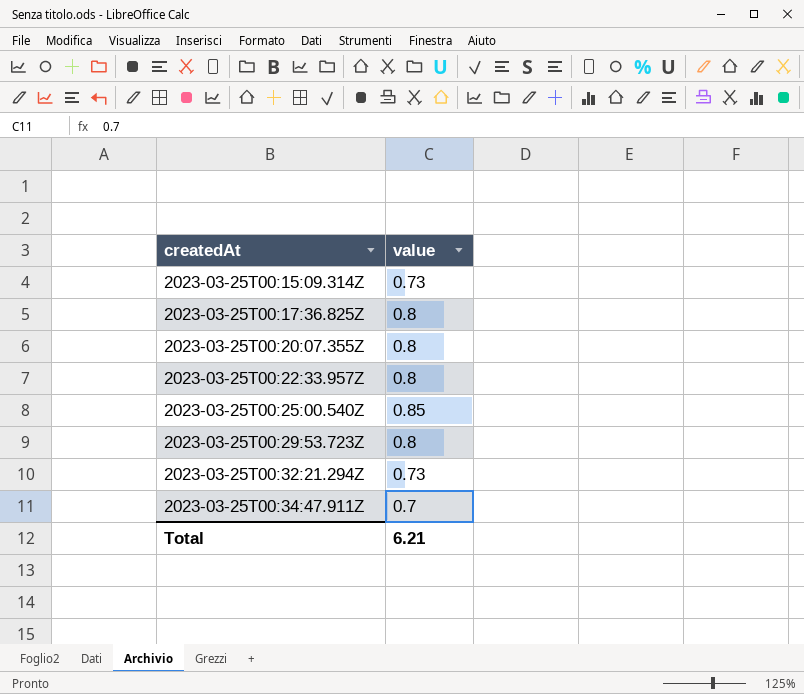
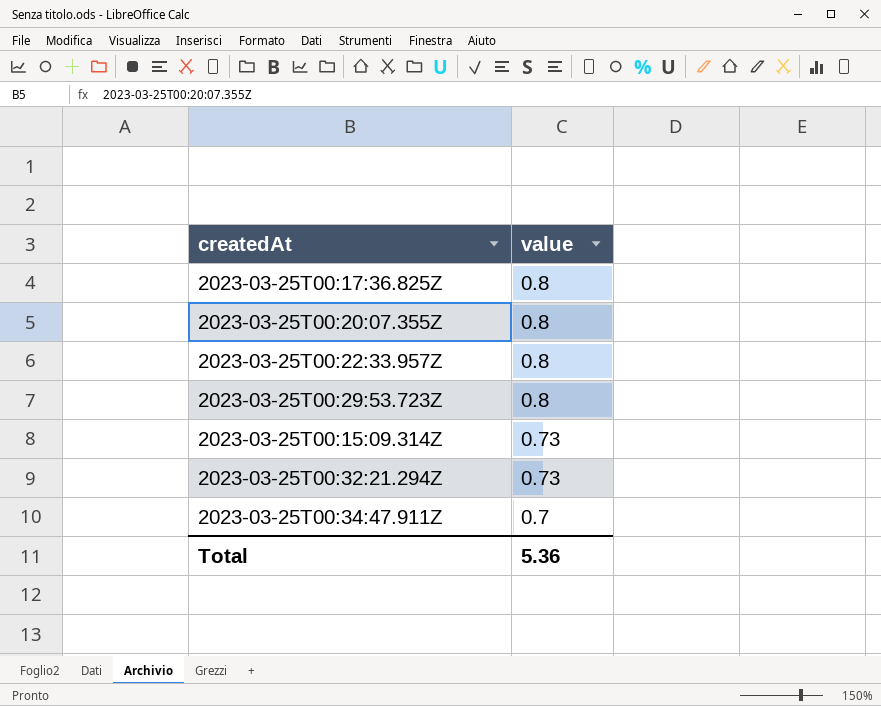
row order: createdAt ascending -> value descending
row 2023-03-25T00:25:00.540Z: 0.85 -> none
Total | value: 6.21 -> 5.36

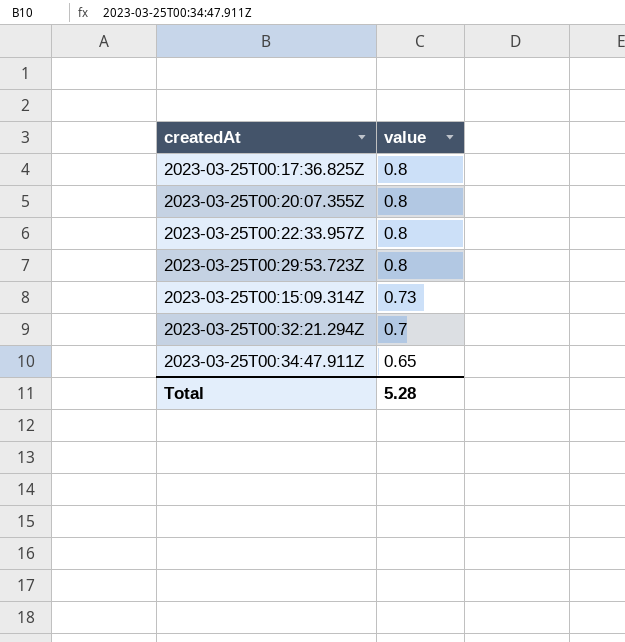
2023-03-25T00:32:21.294Z | value: 0.73 -> 0.7
2023-03-25T00:34:47.911Z | value: 0.7 -> 0.65
Total | value: 5.36 -> 5.28

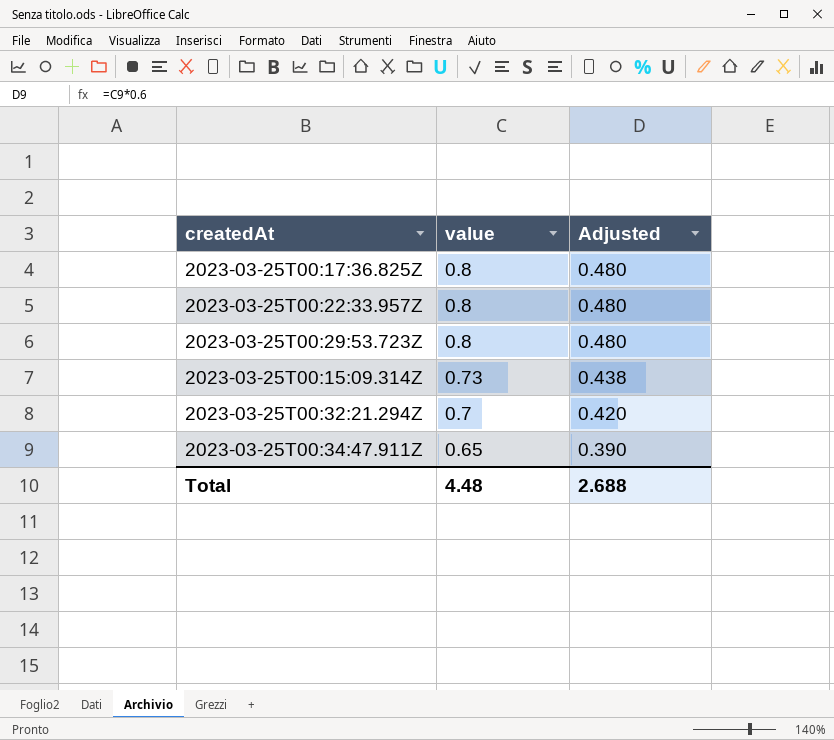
column Adjusted | formula: none -> [value] * 0.6
row 2023-03-25T00:20:07.355Z: 0.8 -> none
Total | value: 5.28 -> 4.48

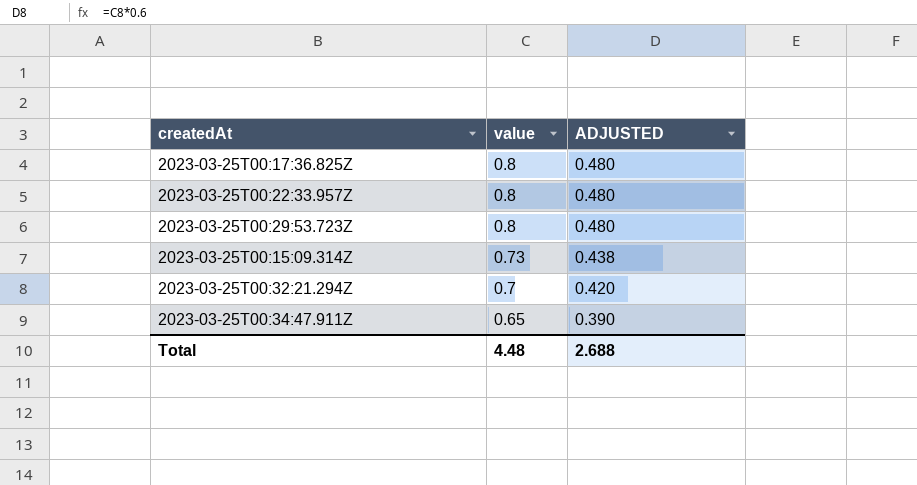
column name: Adjusted -> ADJUSTED

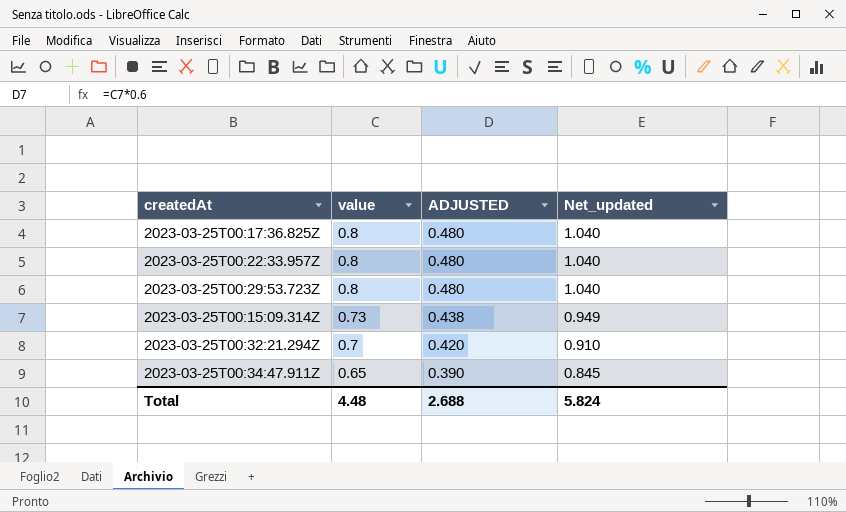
column Net_updated | formula: none -> [value] * 1.3

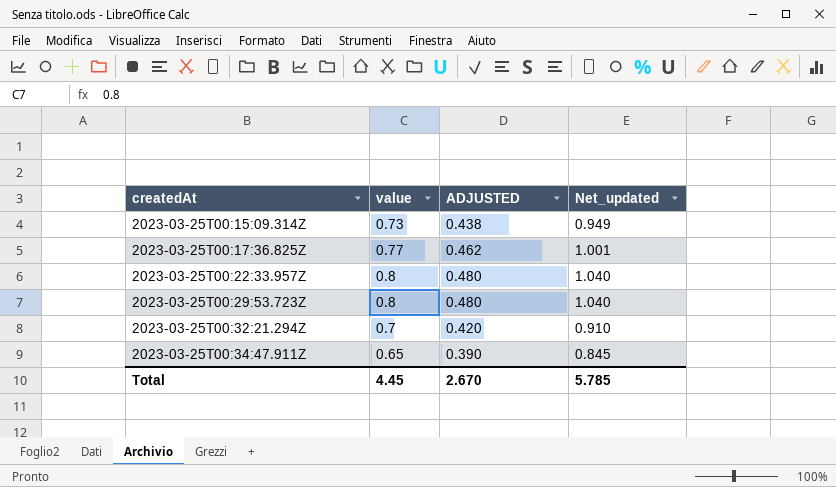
row order: value descending -> createdAt ascending
2023-03-25T00:17:36.825Z | value: 0.8 -> 0.77
2023-03-25T00:17:36.825Z | ADJUSTED: 0.480 -> 0.462
2023-03-25T00:17:36.825Z | Net_updated: 1.040 -> 1.001
Total | value: 4.48 -> 4.45
Total | ADJUSTED: 2.688 -> 2.670
Total | Net_updated: 5.824 -> 5.785

